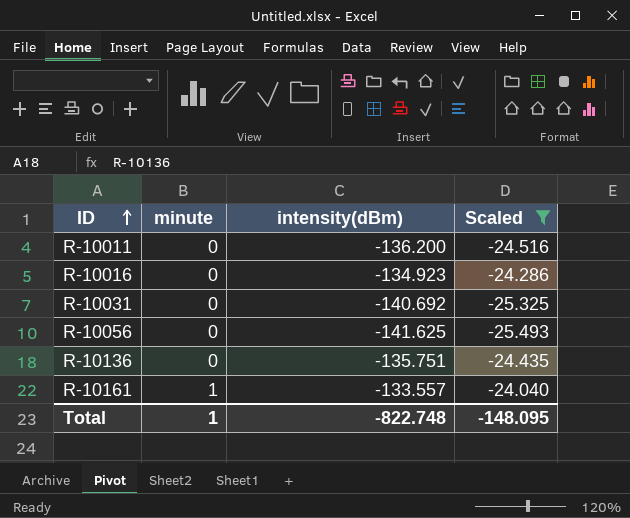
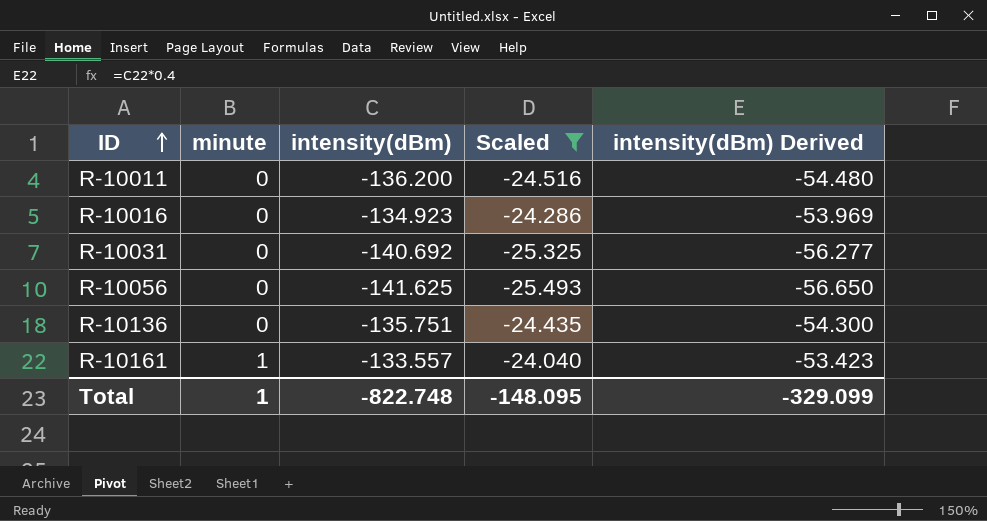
column intensity(dBm) Derived | formula: none -> [intensity(dBm)] * 0.4

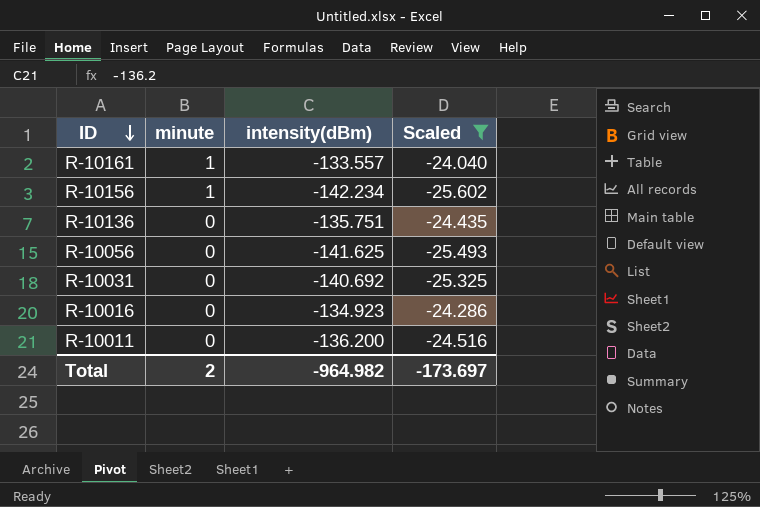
row order: ID ascending -> ID descending
column intensity(dBm) Derived | formula: [intensity(dBm)] * 0.4 -> none
row R-10156: none -> 1 | -142.234 | -25.602
Total | minute: 1 -> 2
Total | intensity(dBm): -822.748 -> -964.982
Total | Scaled: -148.095 -> -173.697

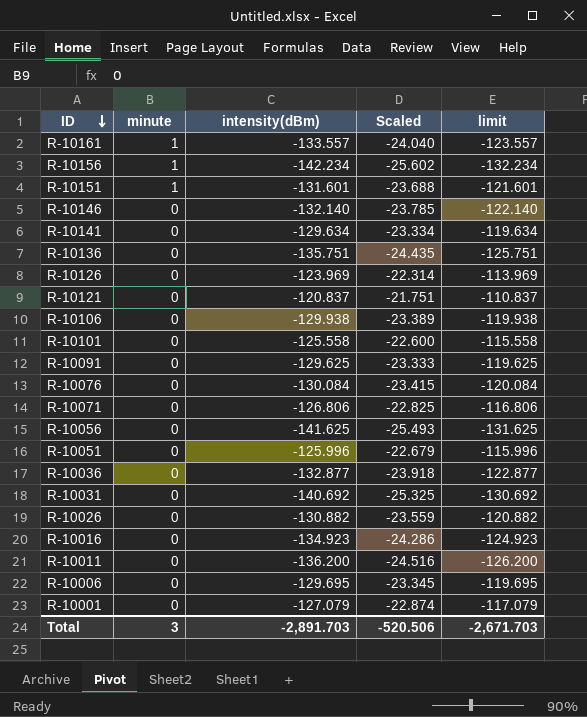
filter: Scaled <= -24.040 -> none
column limit | formula: none -> [intensity(dBm)] + 10
Total | minute: 2 -> 3
Total | intensity(dBm): -964.982 -> -2,891.703
Total | Scaled: -173.697 -> -520.506

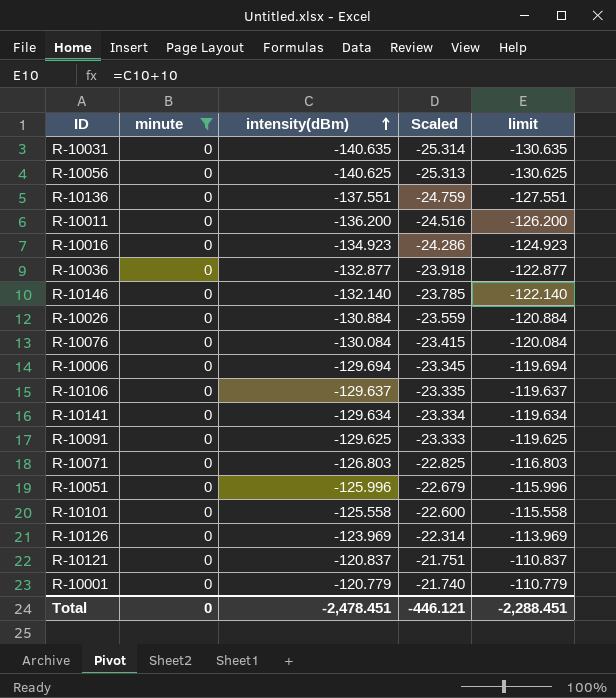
filter: none -> minute = 0
row order: ID descending -> intensity(dBm) ascending
R-10031 | intensity(dBm): -140.692 -> -140.635
R-10031 | Scaled: -25.325 -> -25.314
R-10031 | limit: -130.692 -> -130.635
R-10056 | intensity(dBm): -141.625 -> -140.625
R-10056 | Scaled: -25.493 -> -25.313
R-10056 | limit: -131.625 -> -130.625
R-10136 | intensity(dBm): -135.751 -> -137.551
R-10136 | Scaled: -24.435 -> -24.759
R-10136 | limit: -125.751 -> -127.551
R-10026 | intensity(dBm): -130.882 -> -130.884
R-10026 | limit: -120.882 -> -120.884
R-10006 | intensity(dBm): -129.695 -> -129.694
R-10006 | limit: -119.695 -> -119.694
R-10106 | intensity(dBm): -129.938 -> -129.637
R-10106 | Scaled: -23.389 -> -23.335
R-10106 | limit: -119.938 -> -119.637
R-10071 | intensity(dBm): -126.806 -> -126.803
R-10071 | limit: -116.806 -> -116.803
R-10001 | intensity(dBm): -127.079 -> -120.779
R-10001 | Scaled: -22.874 -> -21.740
R-10001 | limit: -117.079 -> -110.779
Total | minute: 3 -> 0
Total | intensity(dBm): -2,891.703 -> -2,478.451
Total | Scaled: -520.506 -> -446.121
Total | limit: -2,671.703 -> -2,288.451

